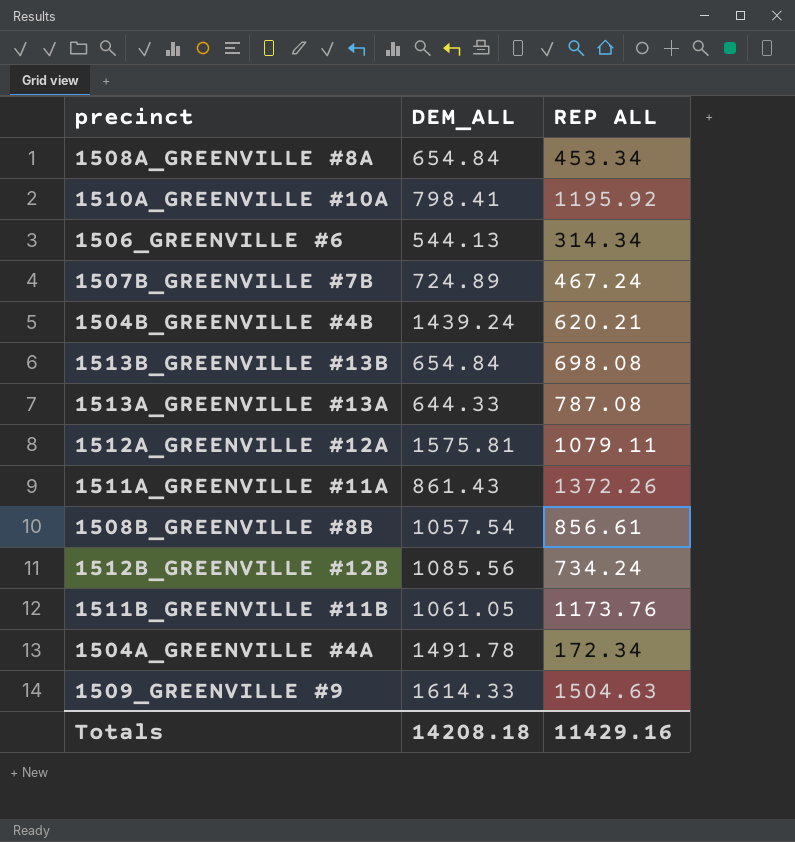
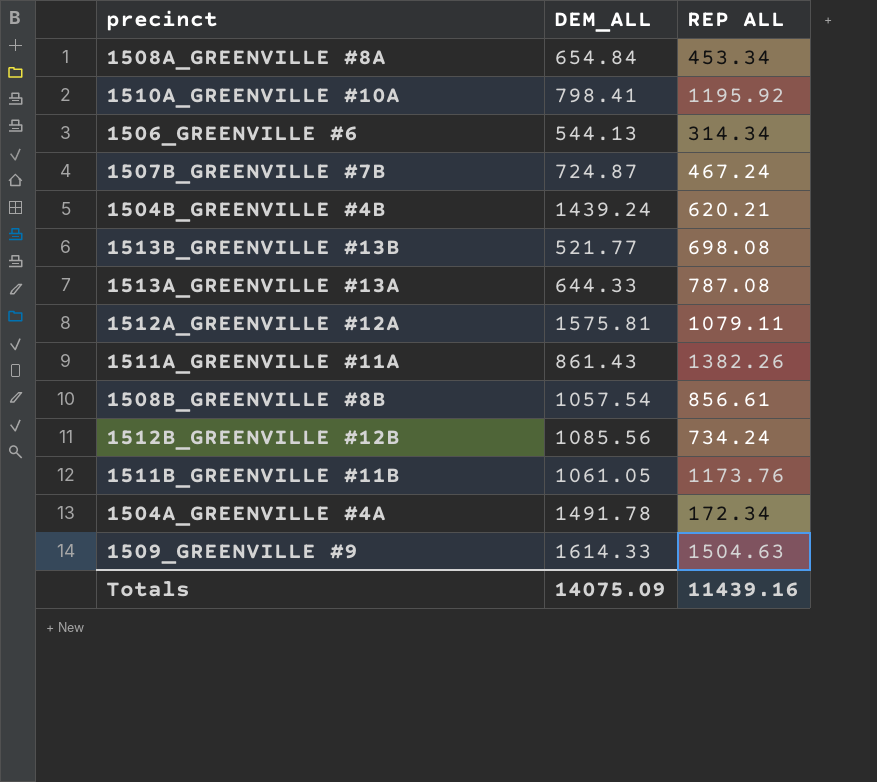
1507B_GREENVILLE #7B | DEM_ALL: 724.89 -> 724.87
1513B_GREENVILLE #13B | DEM_ALL: 654.84 -> 521.77
1511A_GREENVILLE #11A | REP ALL: 1372.26 -> 1382.26
Totals | DEM_ALL: 14208.18 -> 14075.09
Totals | REP ALL: 11429.16 -> 11439.16

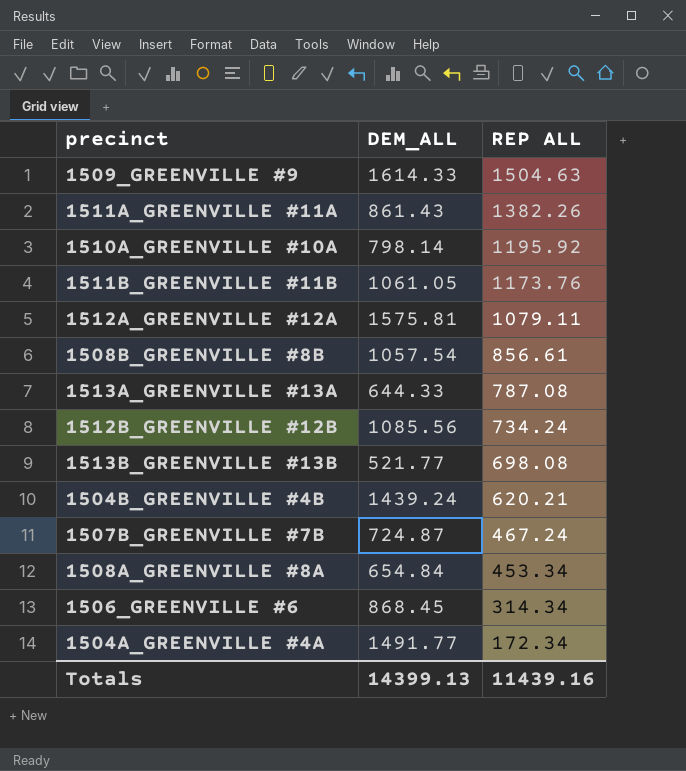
row order: none -> REP ALL descending
1510A_GREENVILLE #10A | DEM_ALL: 798.41 -> 798.14
1506_GREENVILLE #6 | DEM_ALL: 544.13 -> 868.45
1504A_GREENVILLE #4A | DEM_ALL: 1491.78 -> 1491.77
Totals | DEM_ALL: 14075.09 -> 14399.13

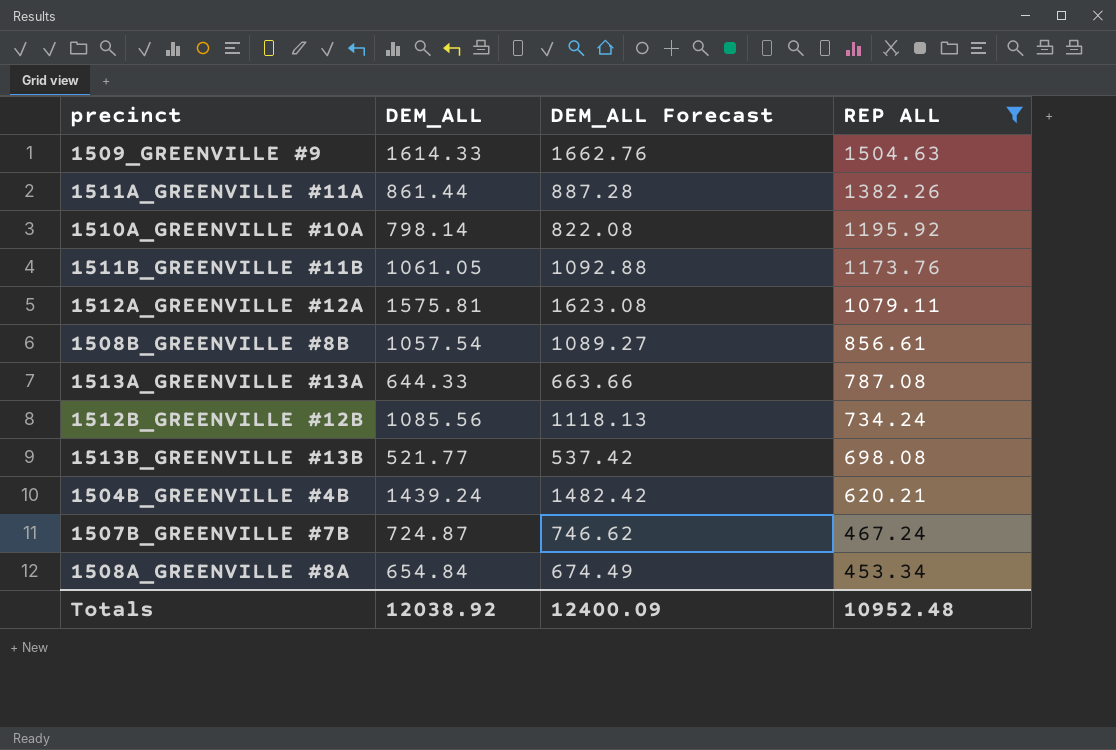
filter: none -> REP ALL >= 453.34
column DEM_ALL Forecast | formula: none -> [DEM_ALL] * 1.03
1511A_GREENVILLE #11A | DEM_ALL: 861.43 -> 861.44
Totals | DEM_ALL: 14399.13 -> 12038.92
Totals | REP ALL: 11439.16 -> 10952.48

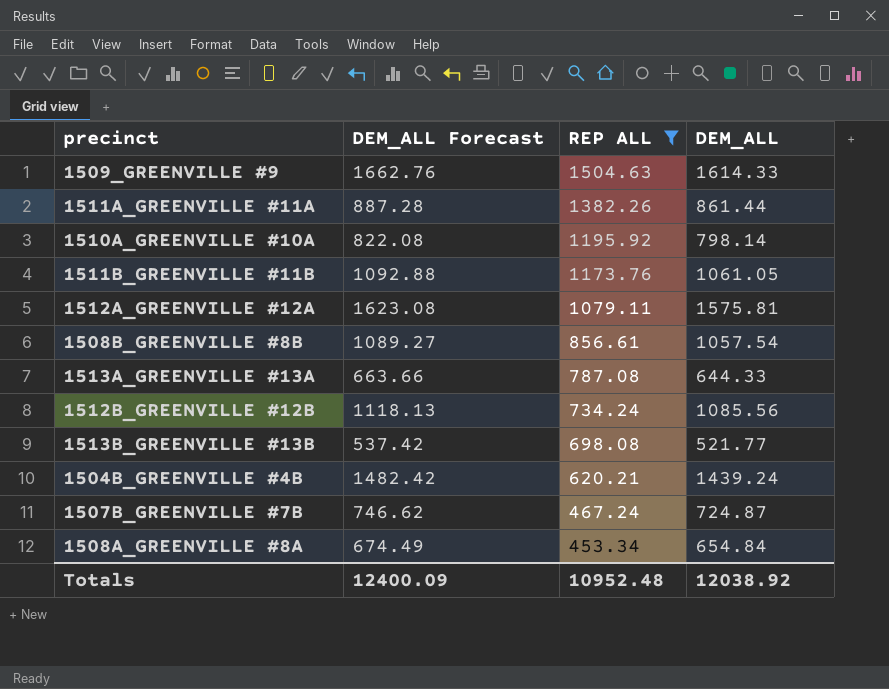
column DEM_ALL | position: 2 -> 4

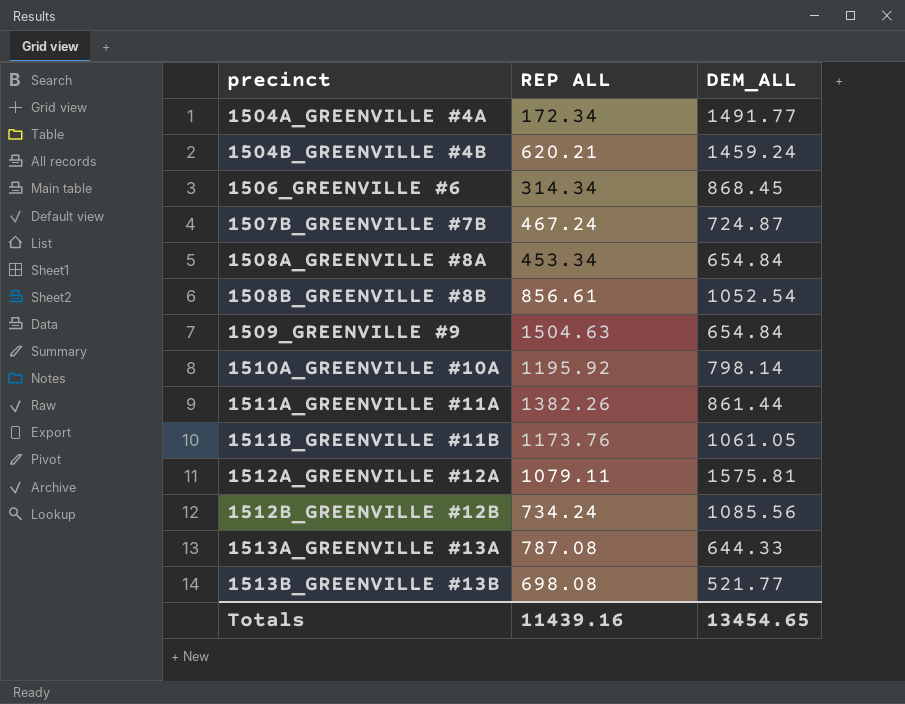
filter: REP ALL >= 453.34 -> none
row order: REP ALL descending -> precinct ascending
column DEM_ALL Forecast | formula: [DEM_ALL] * 1.03 -> none
1504B_GREENVILLE #4B | DEM_ALL: 1439.24 -> 1459.24
1508B_GREENVILLE #8B | DEM_ALL: 1057.54 -> 1052.54
1509_GREENVILLE #9 | DEM_ALL: 1614.33 -> 654.84
Totals | REP ALL: 10952.48 -> 11439.16
Totals | DEM_ALL: 12038.92 -> 13454.65

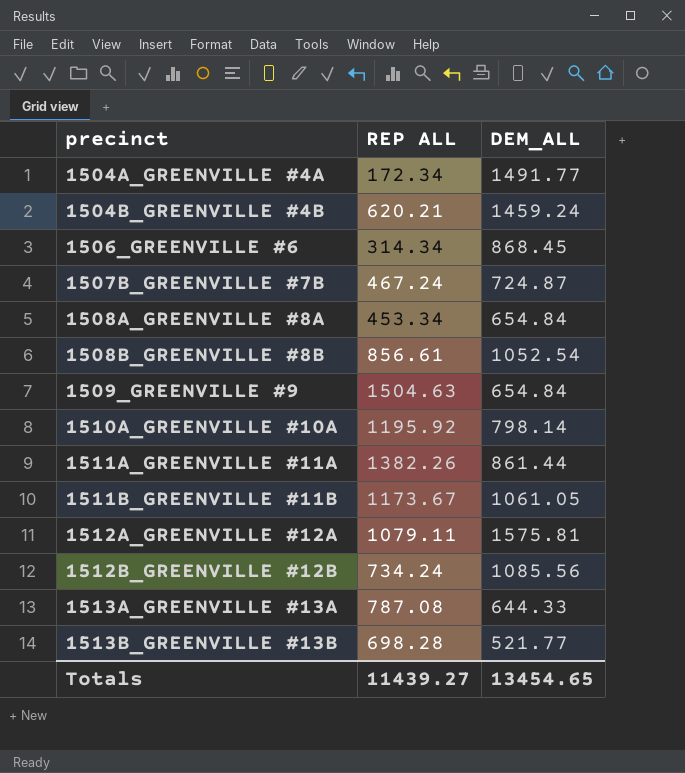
1511B_GREENVILLE #11B | REP ALL: 1173.76 -> 1173.67
1513B_GREENVILLE #13B | REP ALL: 698.08 -> 698.28
Totals | REP ALL: 11439.16 -> 11439.27

